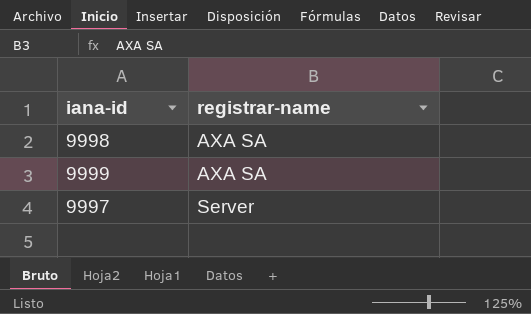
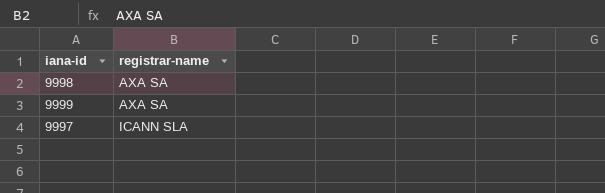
9997 | registrar-name: Server -> ICANN SLA

